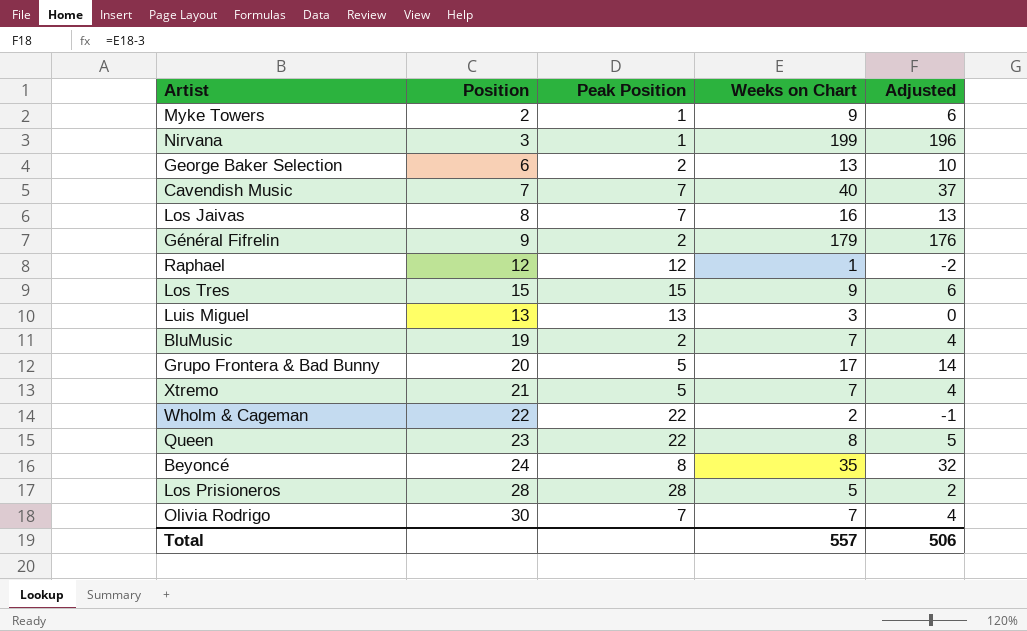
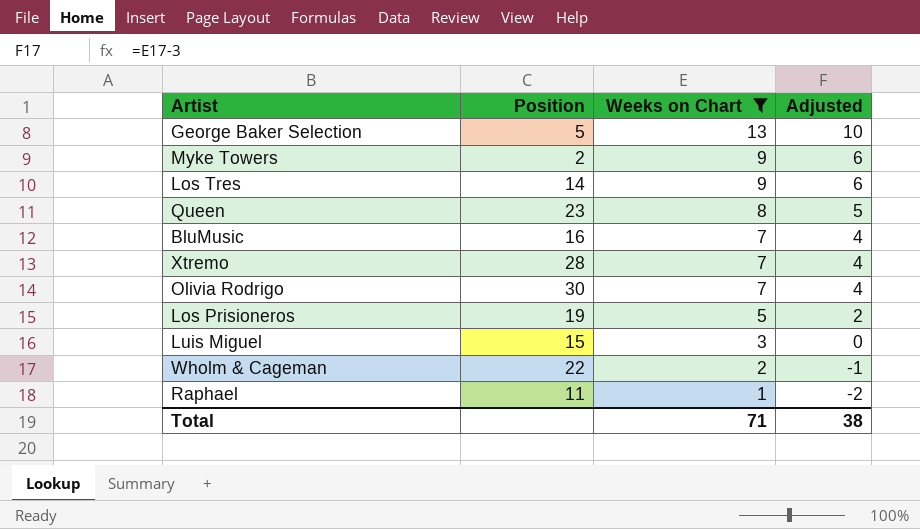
filter: none -> Weeks on Chart <= 13
row order: none -> Weeks on Chart descending
column Peak Position | position: 3 -> none
George Baker Selection | Position: 6 -> 5
Los Tres | Position: 15 -> 14
BluMusic | Position: 19 -> 16
Xtremo | Position: 21 -> 28
Los Prisioneros | Position: 28 -> 19
Luis Miguel | Position: 13 -> 15
Raphael | Position: 12 -> 11
Total | Weeks on Chart: 557 -> 71
Total | Adjusted: 506 -> 38

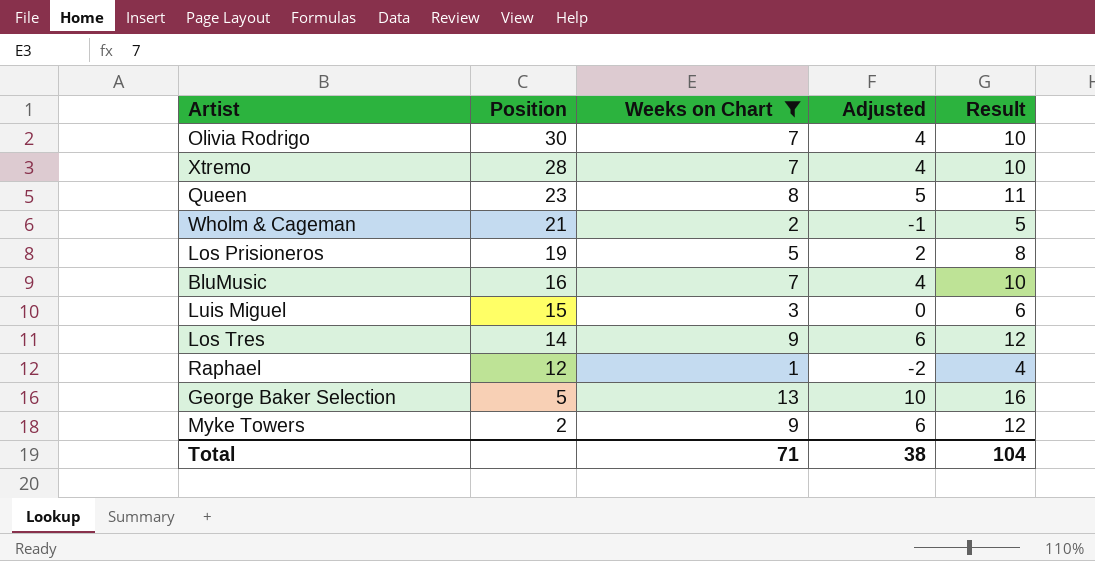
row order: Weeks on Chart descending -> Position descending
column Result | formula: none -> [Weeks on Chart] + 3
Wholm & Cageman | Position: 22 -> 21
Raphael | Position: 11 -> 12

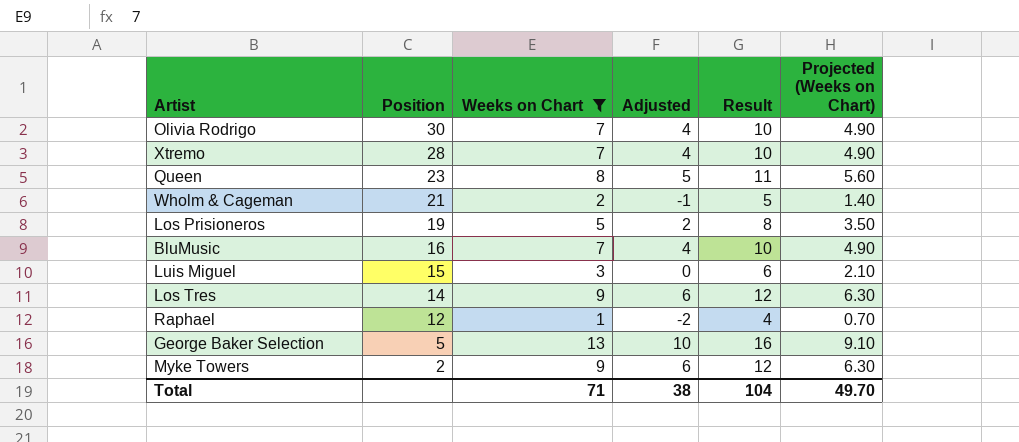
column Projected (Weeks on Chart) | formula: none -> [Weeks on Chart] * 0.7

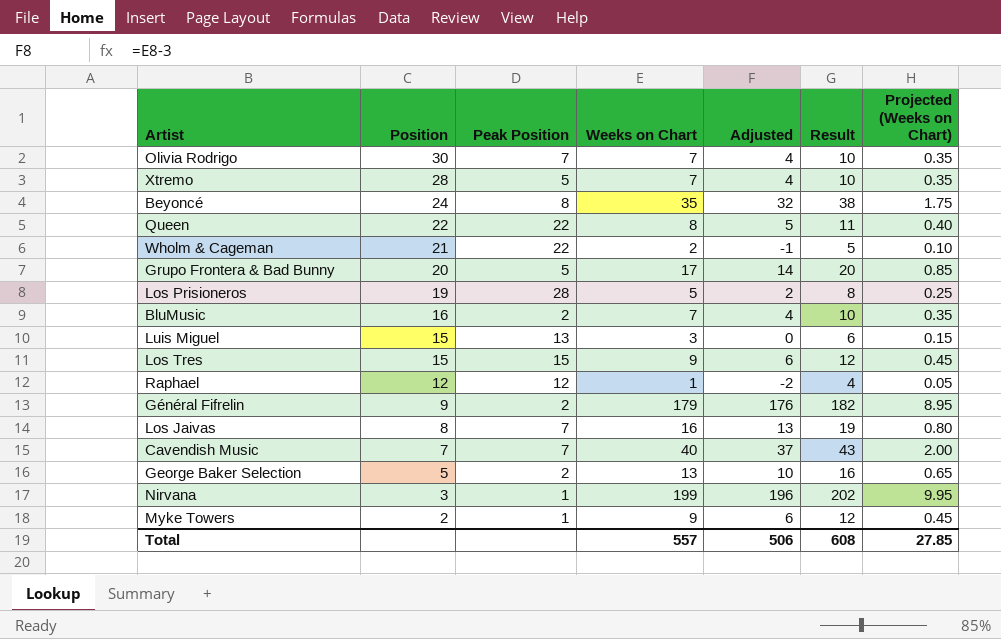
filter: Weeks on Chart <= 13 -> none
column Peak Position | position: none -> 3
column Projected (Weeks on Chart) | formula: [Weeks on Chart] * 0.7 -> [Weeks on Chart] * 0.05
Queen | Position: 23 -> 22
Los Tres | Position: 14 -> 15
Total | Weeks on Chart: 71 -> 557
Total | Adjusted: 38 -> 506
Total | Result: 104 -> 608
Total | Projected (Weeks on Chart): 49.70 -> 27.85

